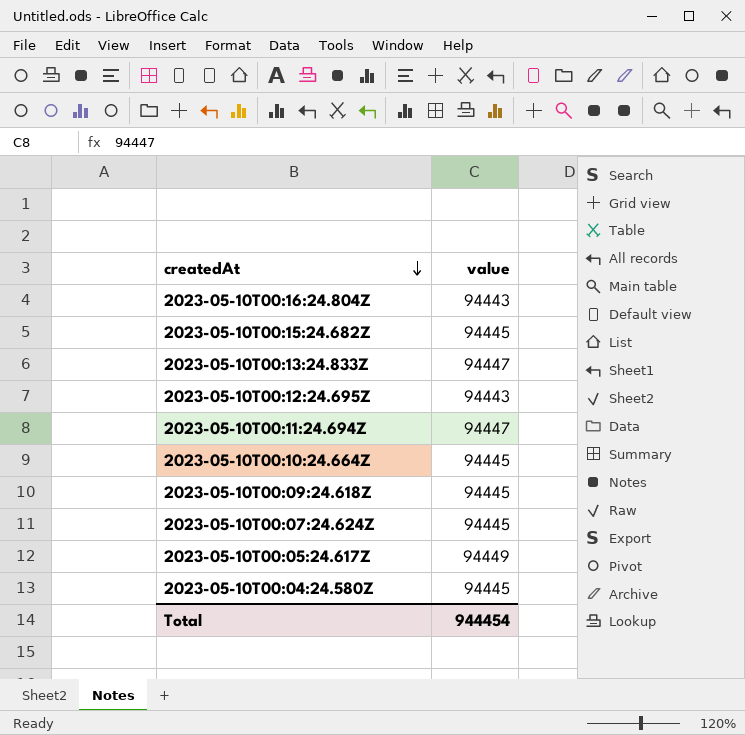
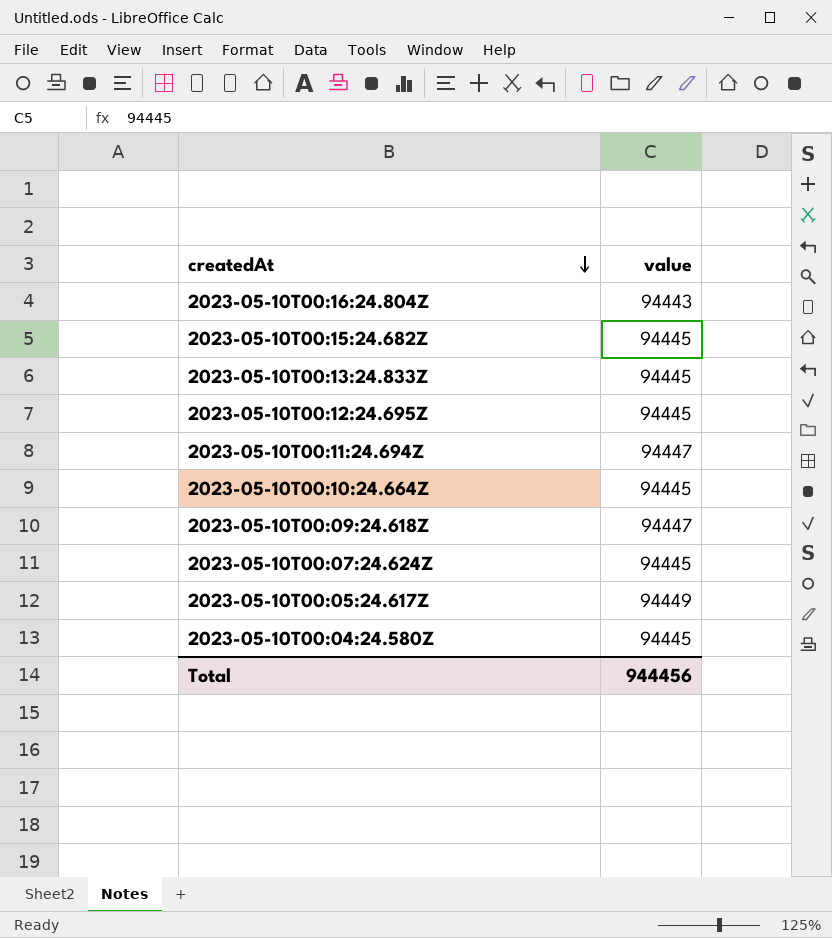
2023-05-10T00:13:24.833Z | value: 94447 -> 94445
2023-05-10T00:12:24.695Z | value: 94443 -> 94445
2023-05-10T00:09:24.618Z | value: 94445 -> 94447
Total | value: 944454 -> 944456

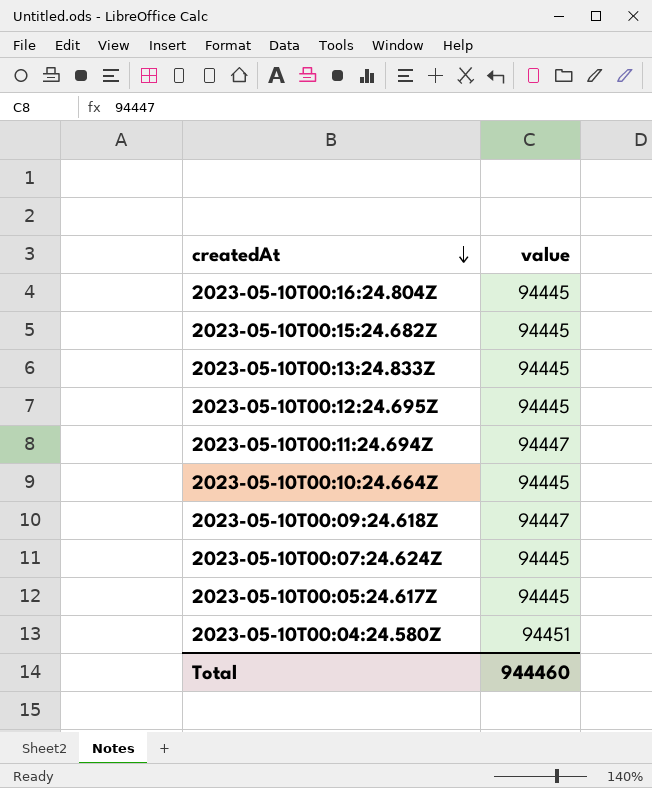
2023-05-10T00:16:24.804Z | value: 94443 -> 94445
2023-05-10T00:05:24.617Z | value: 94449 -> 94445
2023-05-10T00:04:24.580Z | value: 94445 -> 94451
Total | value: 944456 -> 944460

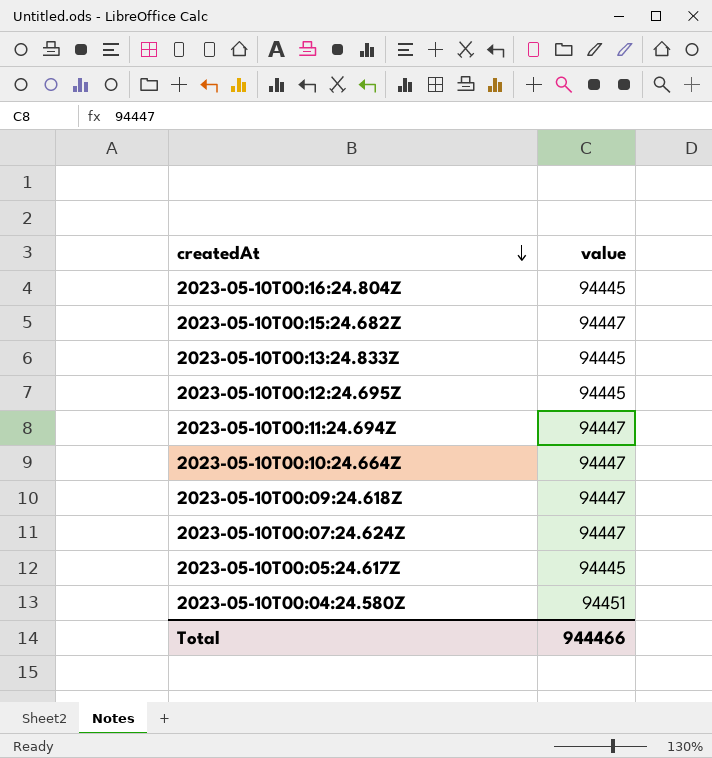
2023-05-10T00:15:24.682Z | value: 94445 -> 94447
2023-05-10T00:10:24.664Z | value: 94445 -> 94447
2023-05-10T00:07:24.624Z | value: 94445 -> 94447
Total | value: 944460 -> 944466

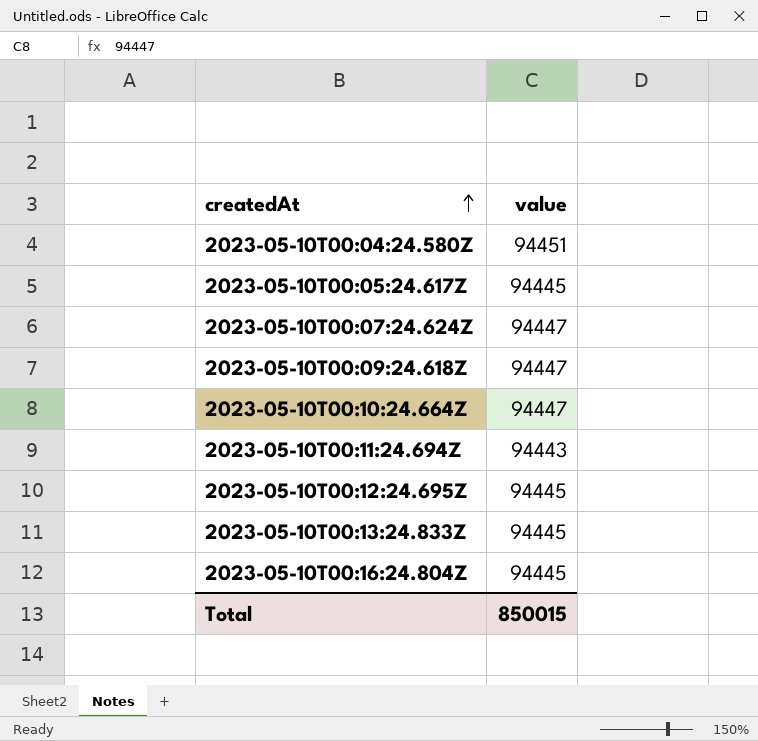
row order: createdAt descending -> createdAt ascending
row 2023-05-10T00:15:24.682Z: 94447 -> none
2023-05-10T00:11:24.694Z | value: 94447 -> 94443
Total | value: 944466 -> 850015

